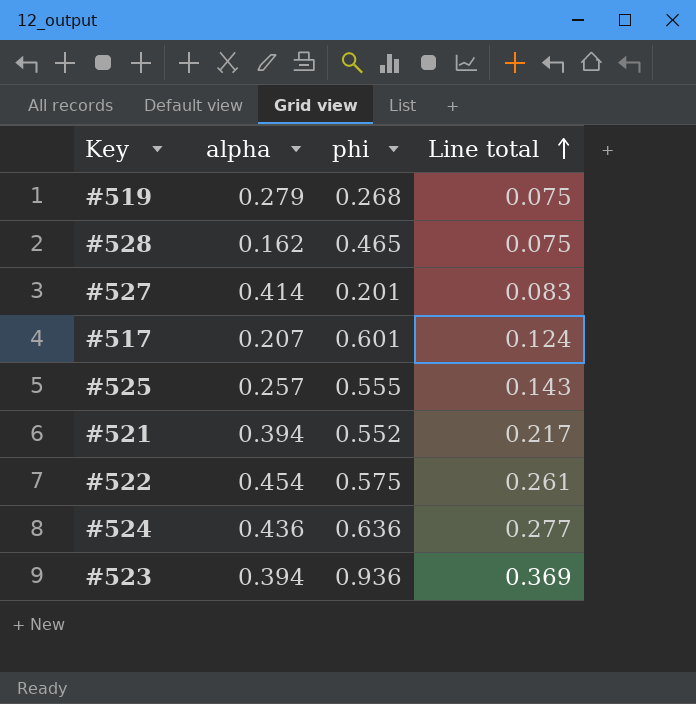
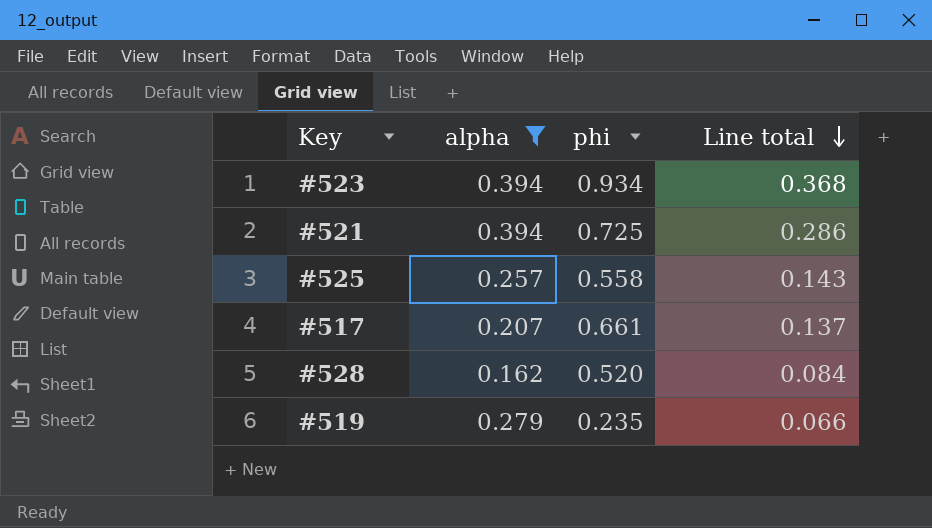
filter: none -> alpha <= 0.394
row order: Line total ascending -> Line total descending
#523 | phi: 0.936 -> 0.934
#523 | Line total: 0.369 -> 0.368
#521 | phi: 0.552 -> 0.725
#521 | Line total: 0.217 -> 0.286
#525 | phi: 0.555 -> 0.558
#517 | phi: 0.601 -> 0.661
#517 | Line total: 0.124 -> 0.137
#528 | phi: 0.465 -> 0.520
#528 | Line total: 0.075 -> 0.084
#519 | phi: 0.268 -> 0.235
#519 | Line total: 0.075 -> 0.066

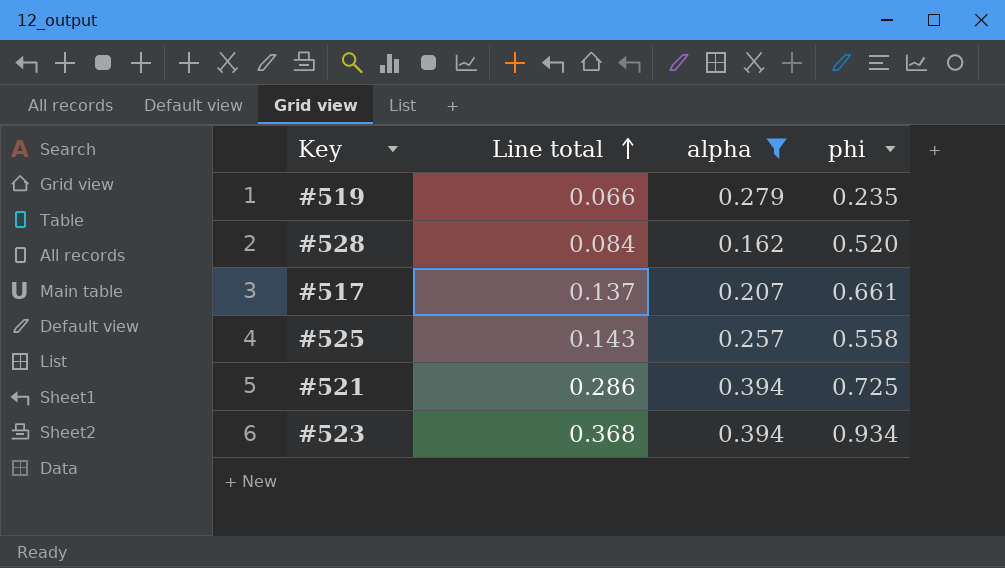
row order: Line total descending -> Line total ascending
column Line total | position: 4 -> 2

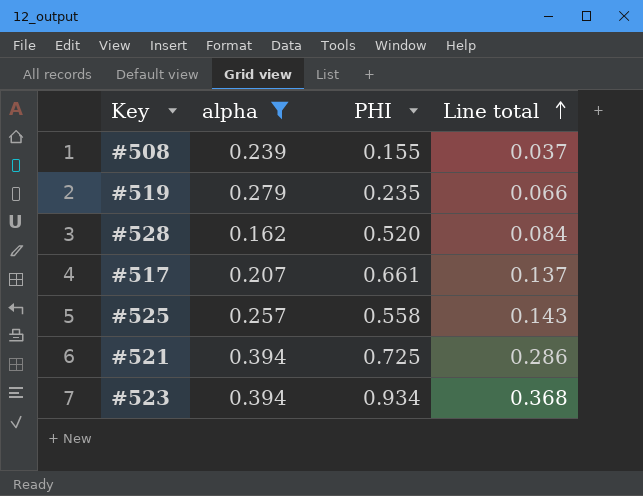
column name: phi -> PHI
column Line total | position: 2 -> 4
row #508: none -> 0.239 | 0.155 | 0.037

